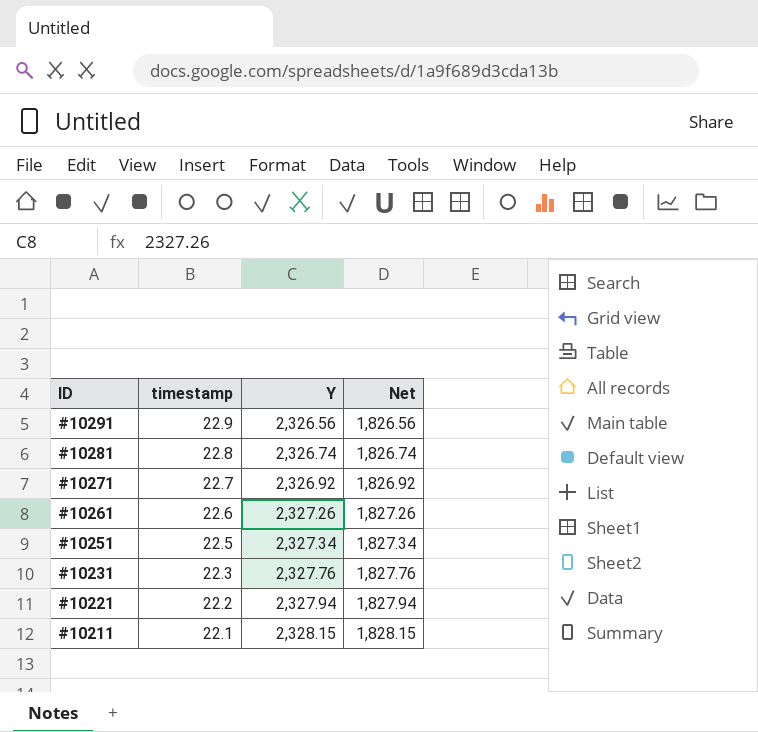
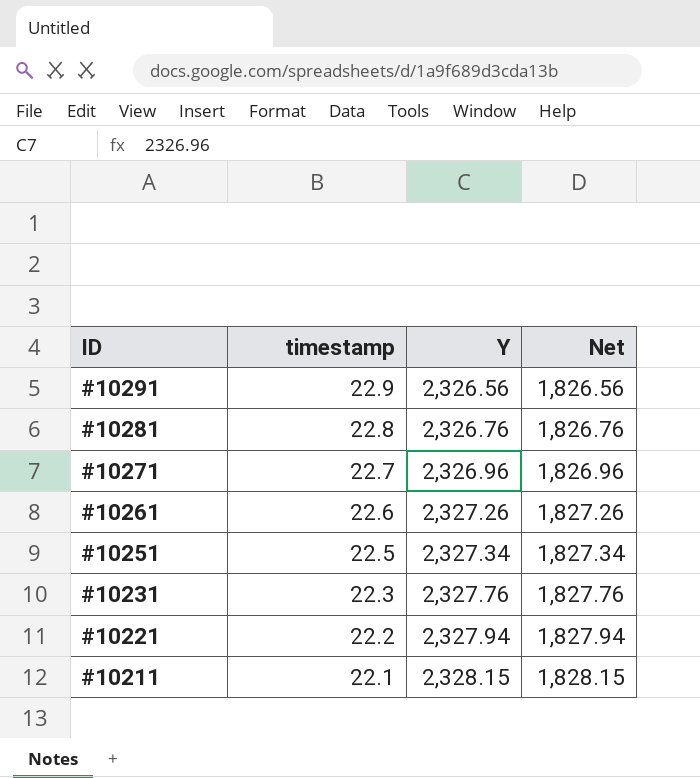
#10281 | Y: 2,326.74 -> 2,326.76
#10281 | Net: 1,826.74 -> 1,826.76
#10271 | Y: 2,326.92 -> 2,326.96
#10271 | Net: 1,826.92 -> 1,826.96

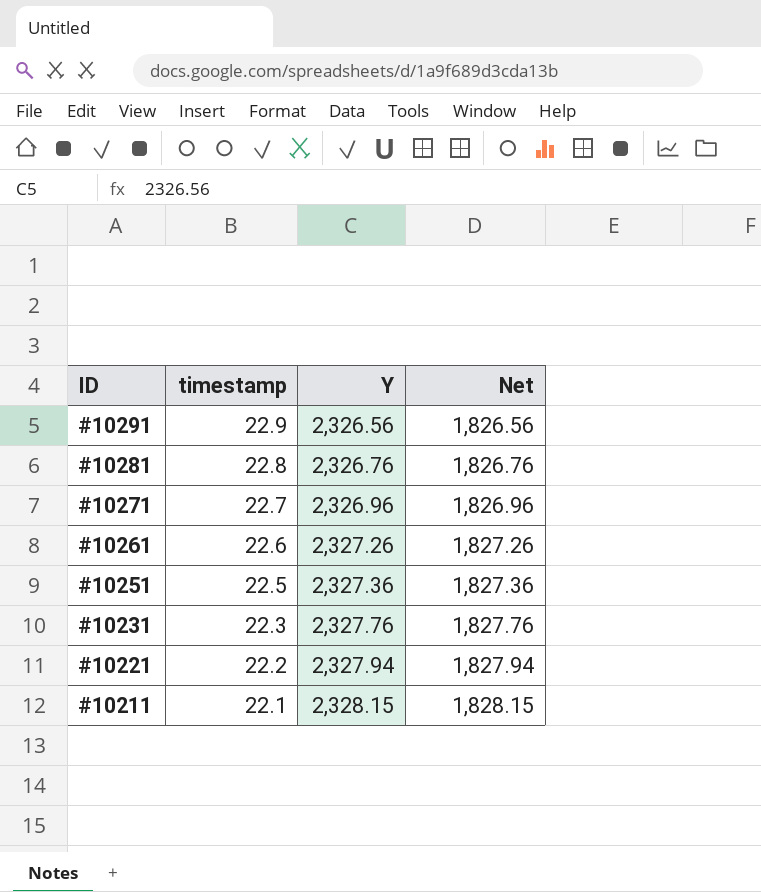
#10251 | Y: 2,327.34 -> 2,327.36
#10251 | Net: 1,827.34 -> 1,827.36

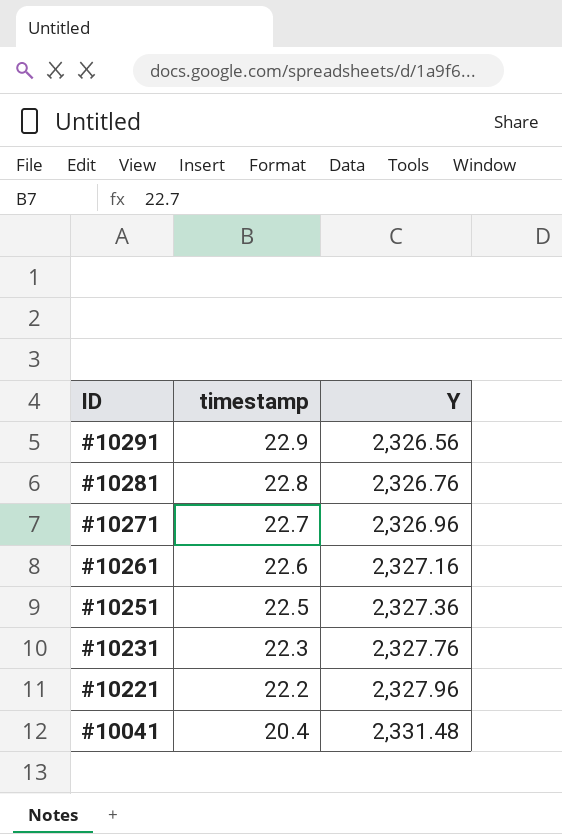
column Net | formula: [Y] - 500 -> none
row #10211: 22.1 | 2,328.15 | 1,828.15 -> none
#10261 | Y: 2,327.26 -> 2,327.16
#10221 | Y: 2,327.94 -> 2,327.96
row #10041: none -> 20.4 | 2,331.48

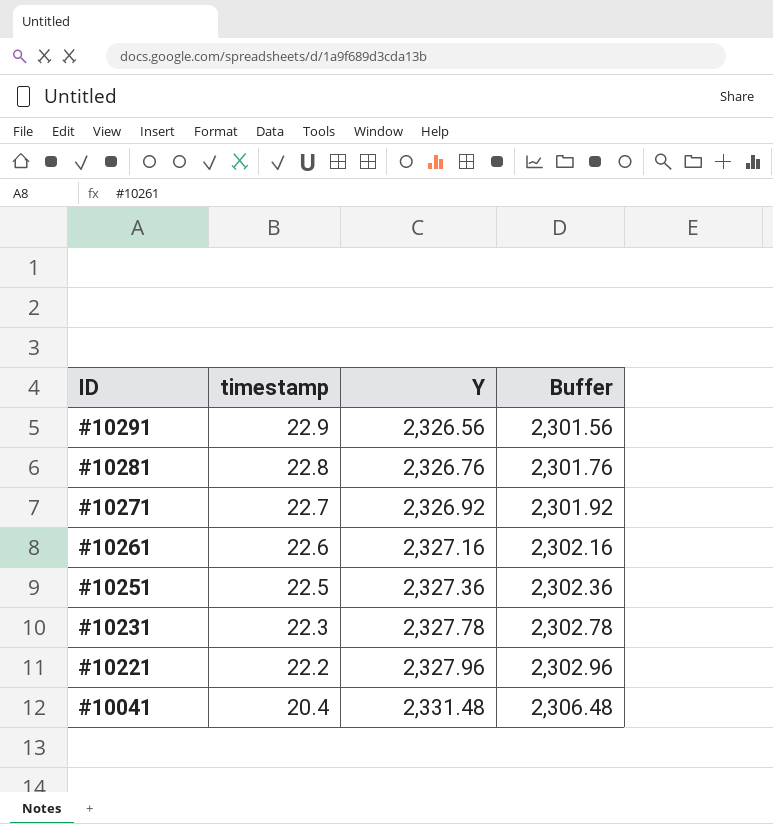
column Buffer | formula: none -> [Y] - 25
#10271 | Y: 2,326.96 -> 2,326.92
#10231 | Y: 2,327.76 -> 2,327.78

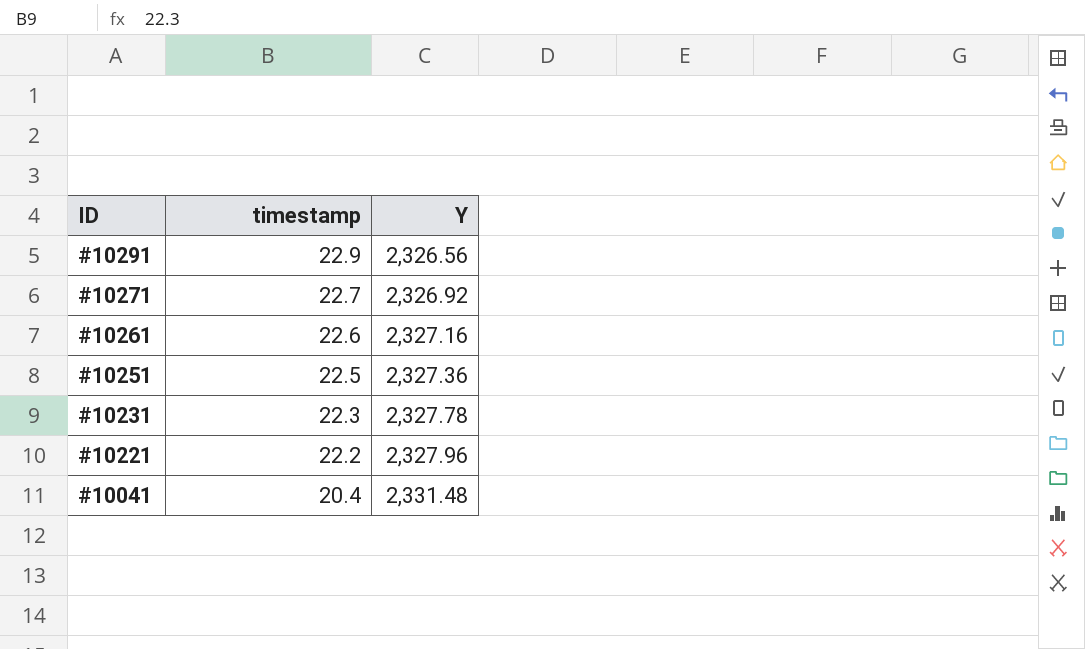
column Buffer | formula: [Y] - 25 -> none
row #10281: 22.8 | 2,326.76 | 2,301.76 -> none

